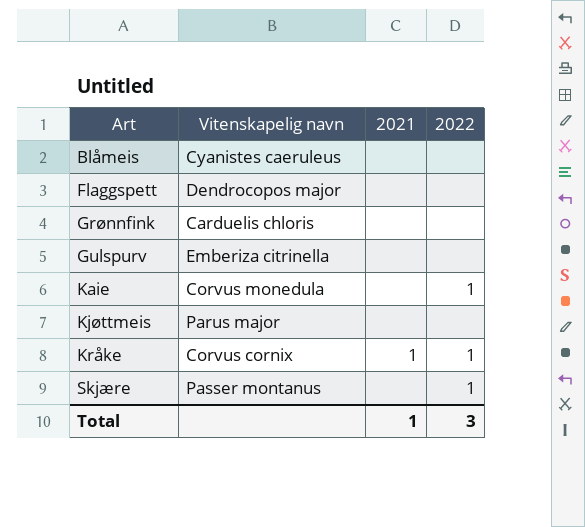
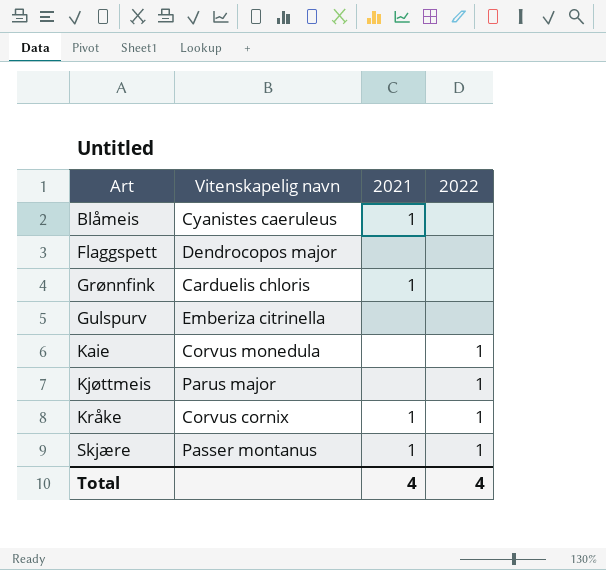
Blåmeis | 2021: none -> 1
Grønnfink | 2021: none -> 1
Kjøttmeis | 2022: none -> 1
Skjære | 2021: none -> 1
Total | 2021: 1 -> 4
Total | 2022: 3 -> 4

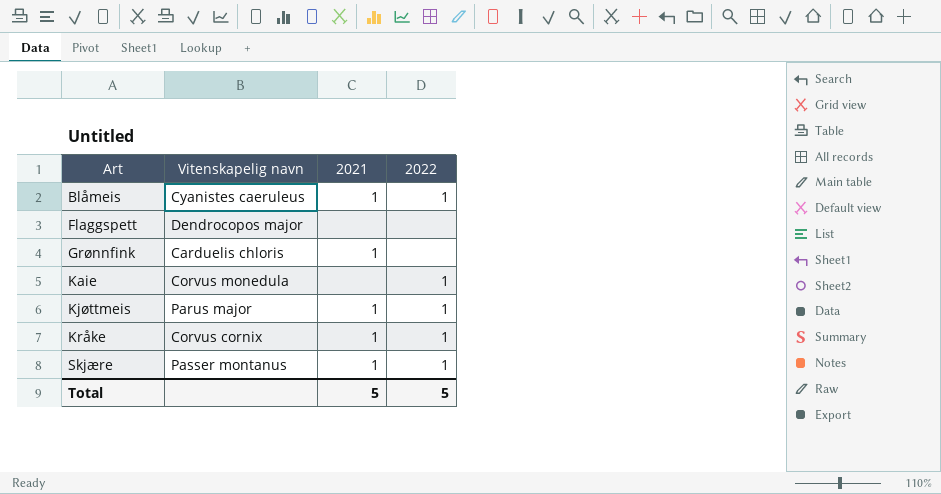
row Gulspurv: Emberiza citrinella | none | none -> none
Blåmeis | 2022: none -> 1
Kjøttmeis | 2021: none -> 1
Total | 2021: 4 -> 5
Total | 2022: 4 -> 5

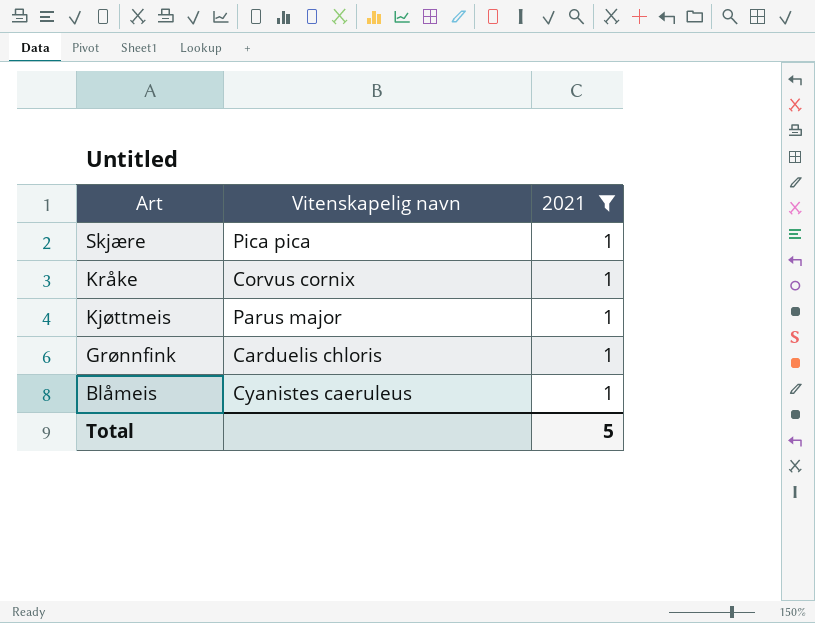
filter: none -> 2021 = 1
row order: Art ascending -> Art descending
column 2022 | position: 4 -> none
Skjære | Vitenskapelig navn: Passer montanus -> Pica pica

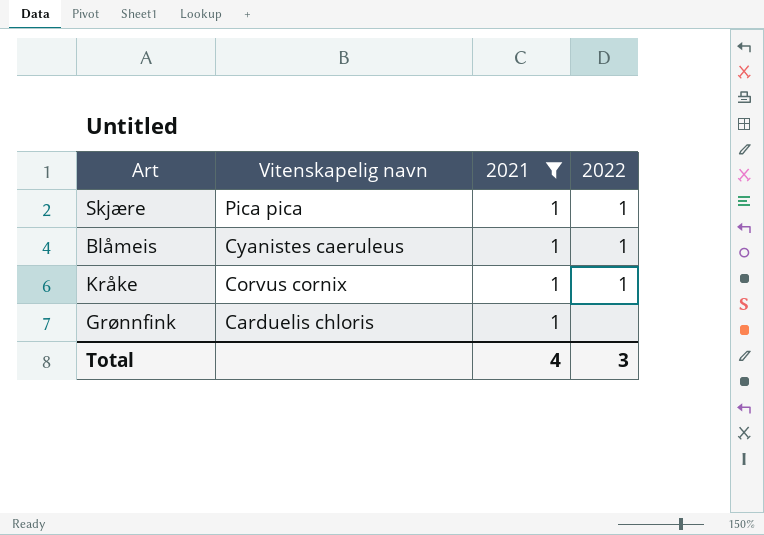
row order: Art descending -> Vitenskapelig navn descending
column 2022 | position: none -> 4
row Kjøttmeis: Parus major | 1 -> none
Total | 2021: 5 -> 4

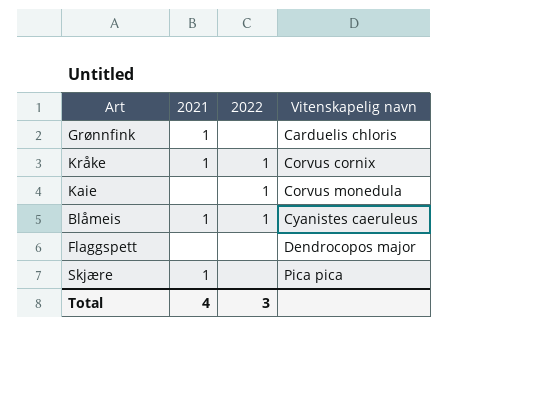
filter: 2021 = 1 -> none
row order: Vitenskapelig navn descending -> Vitenskapelig navn ascending
column Vitenskapelig navn | position: 2 -> 4
Skjære | 2022: 1 -> none

